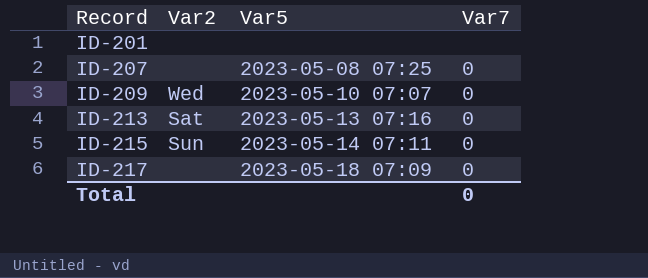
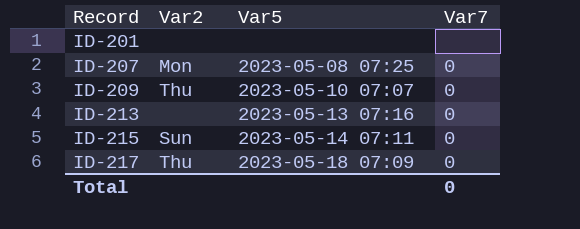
ID-207 | Var2: none -> Mon
ID-209 | Var2: Wed -> Thu
ID-213 | Var2: Sat -> none
ID-217 | Var2: none -> Thu

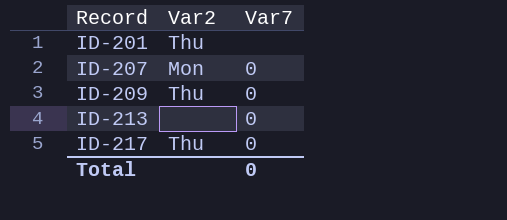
column Var5 | position: 3 -> none
row ID-215: Sun | 2023-05-14 07:11 | 0 -> none
ID-201 | Var2: none -> Thu

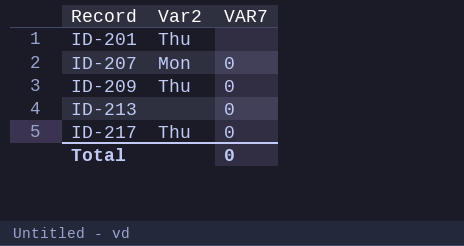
column name: Var7 -> VAR7

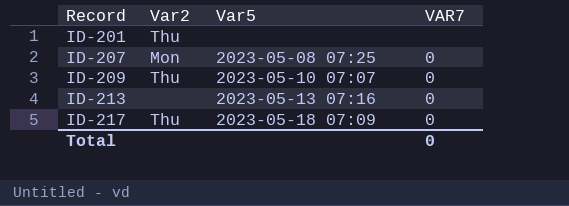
column Var5 | position: none -> 3

